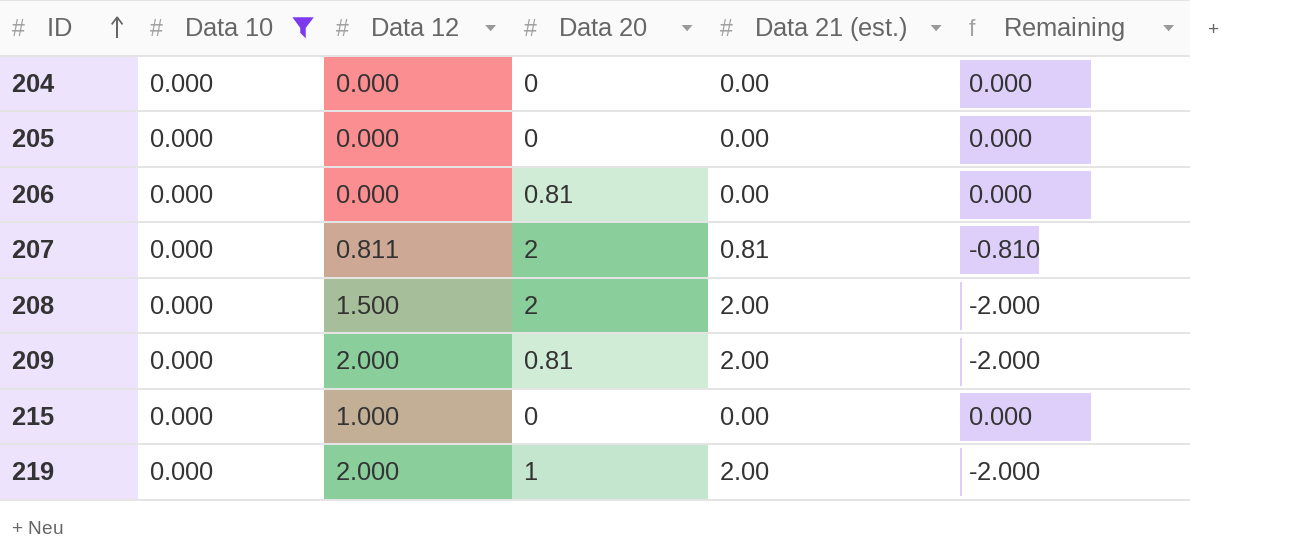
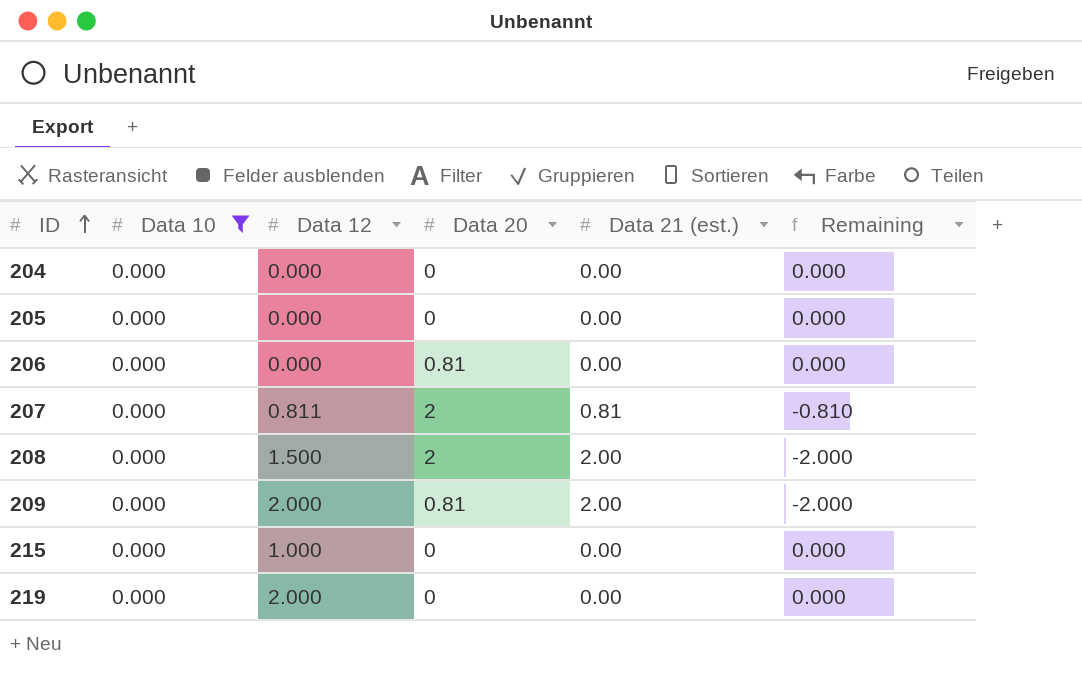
219 | Data 20: 1 -> 0
219 | Data 21 (est.): 2.00 -> 0.00
219 | Remaining: -2.000 -> 0.000

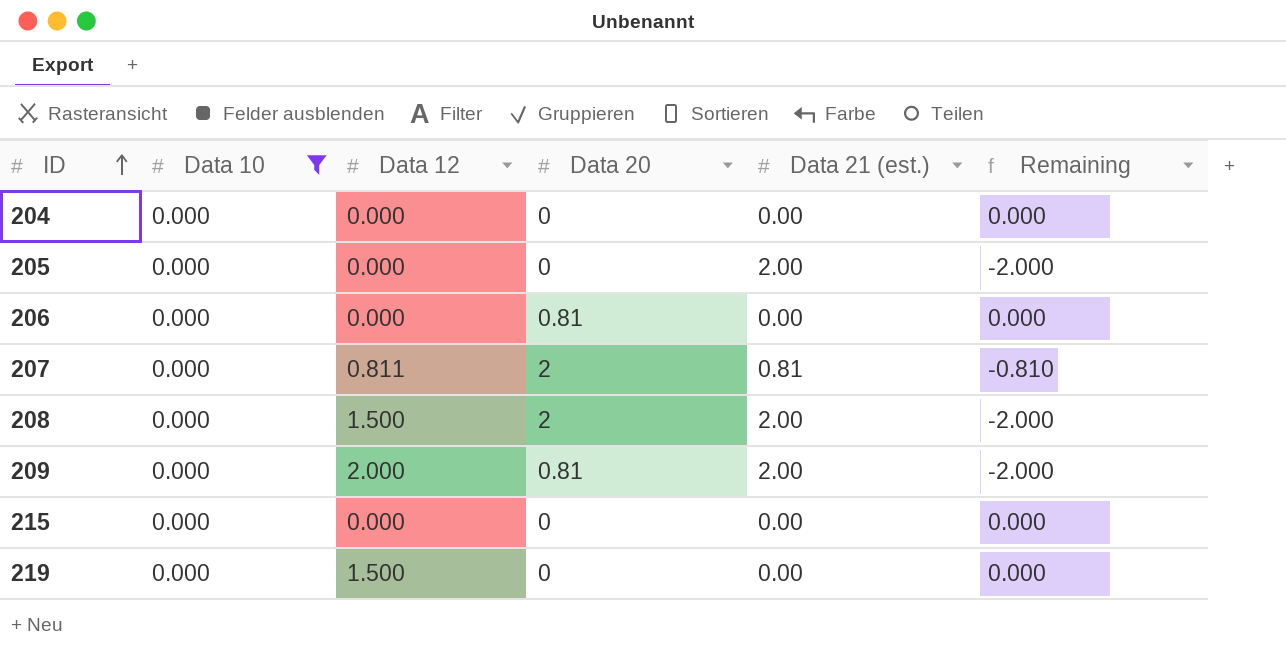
205 | Data 21 (est.): 0.00 -> 2.00
205 | Remaining: 0.000 -> -2.000
215 | Data 12: 1.000 -> 0.000
219 | Data 12: 2.000 -> 1.500

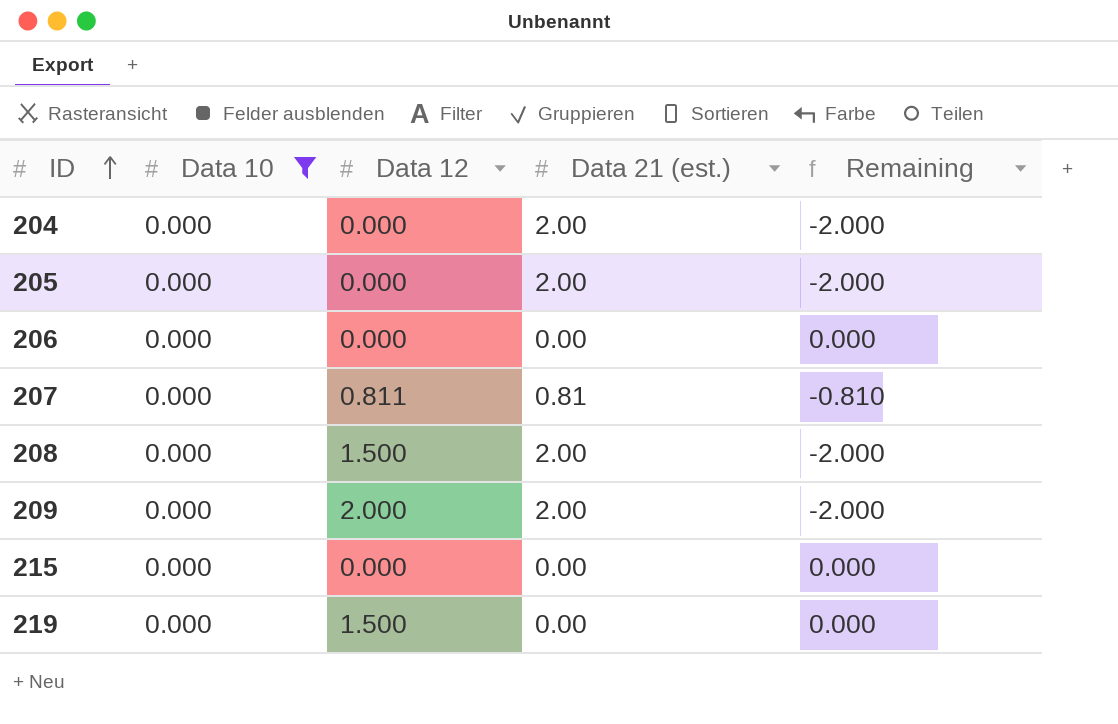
column Data 20 | position: 4 -> none
204 | Data 21 (est.): 0.00 -> 2.00
204 | Remaining: 0.000 -> -2.000

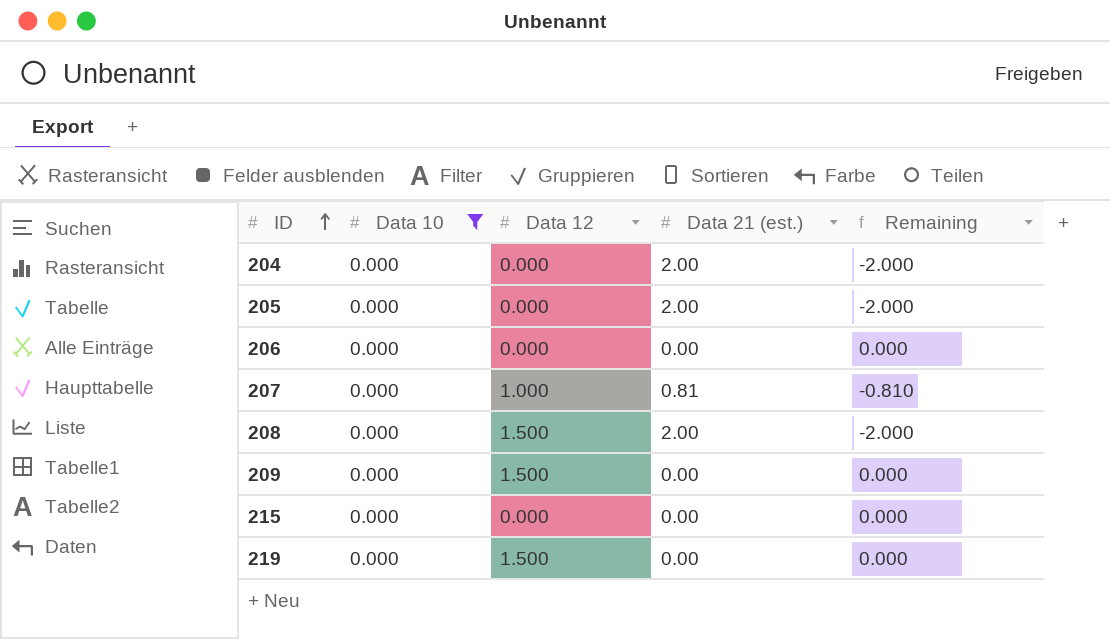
207 | Data 12: 0.811 -> 1.000
209 | Data 12: 2.000 -> 1.500
209 | Data 21 (est.): 2.00 -> 0.00
209 | Remaining: -2.000 -> 0.000

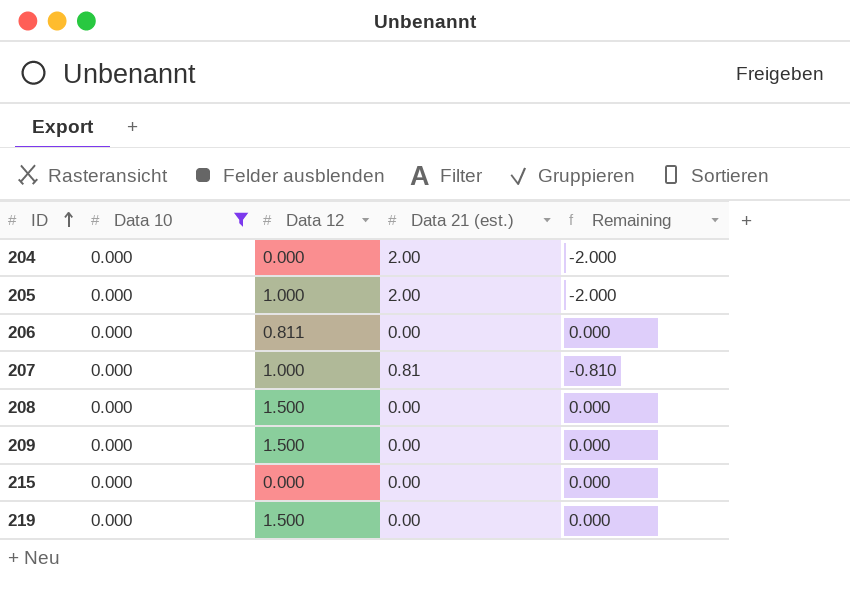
205 | Data 12: 0.000 -> 1.000
206 | Data 12: 0.000 -> 0.811
208 | Data 21 (est.): 2.00 -> 0.00
208 | Remaining: -2.000 -> 0.000

